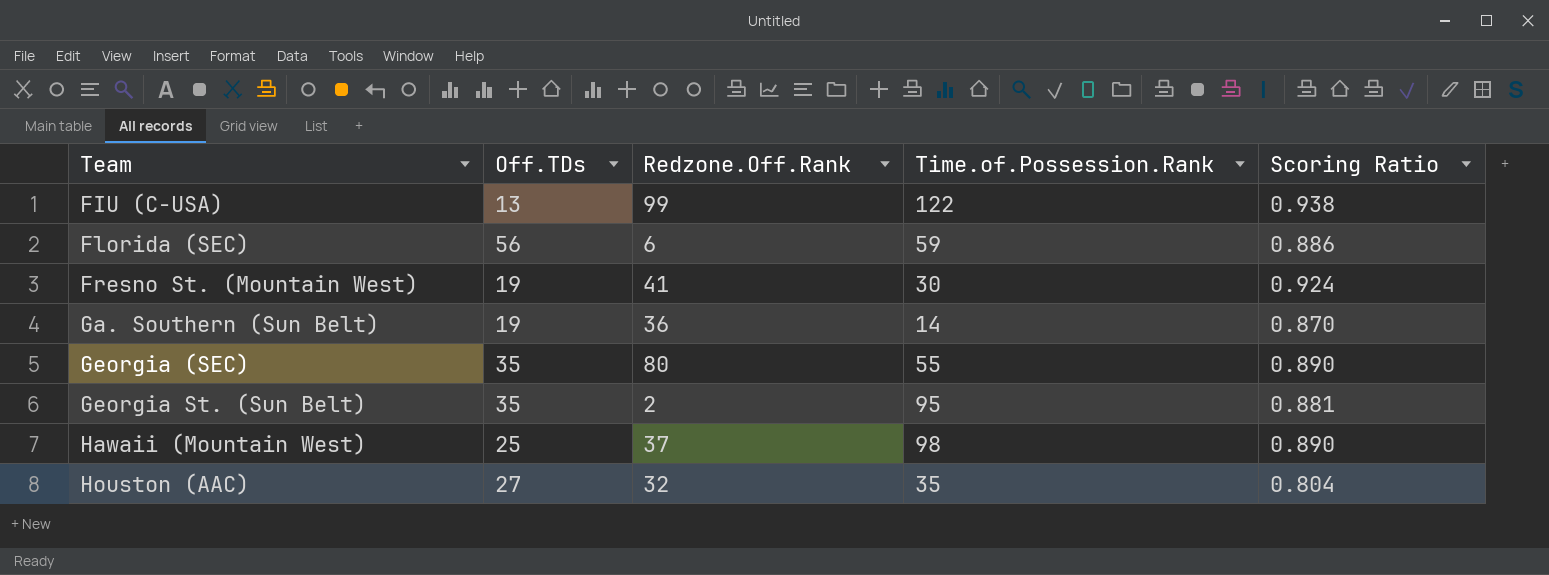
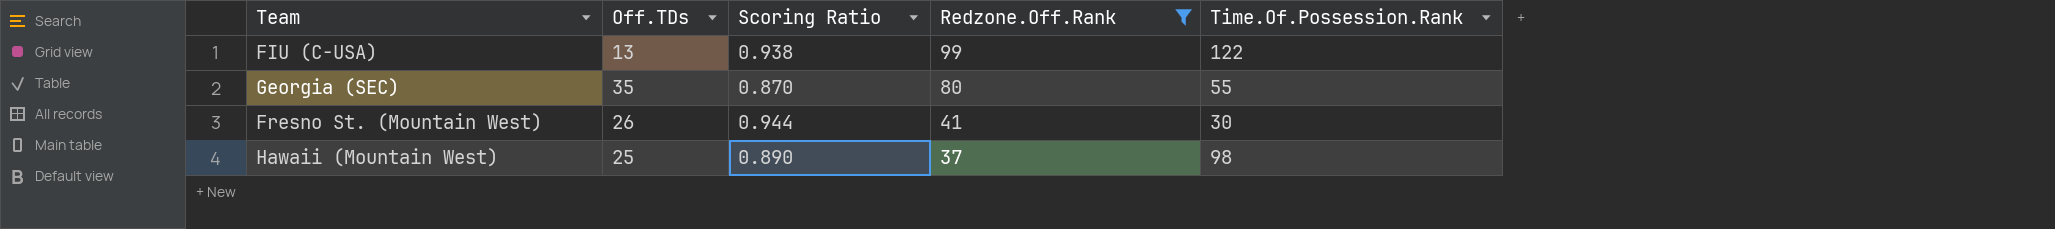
filter: none -> Redzone.Off.Rank >= 37
row order: Team ascending -> Redzone.Off.Rank descending
column Scoring Ratio | position: 5 -> 3
column name: Time.of.Possession.Rank -> Time.Of.Possession.Rank
Georgia (SEC) | Scoring Ratio: 0.890 -> 0.870
Fresno St. (Mountain West) | Off.TDs: 19 -> 26
Fresno St. (Mountain West) | Scoring Ratio: 0.924 -> 0.944

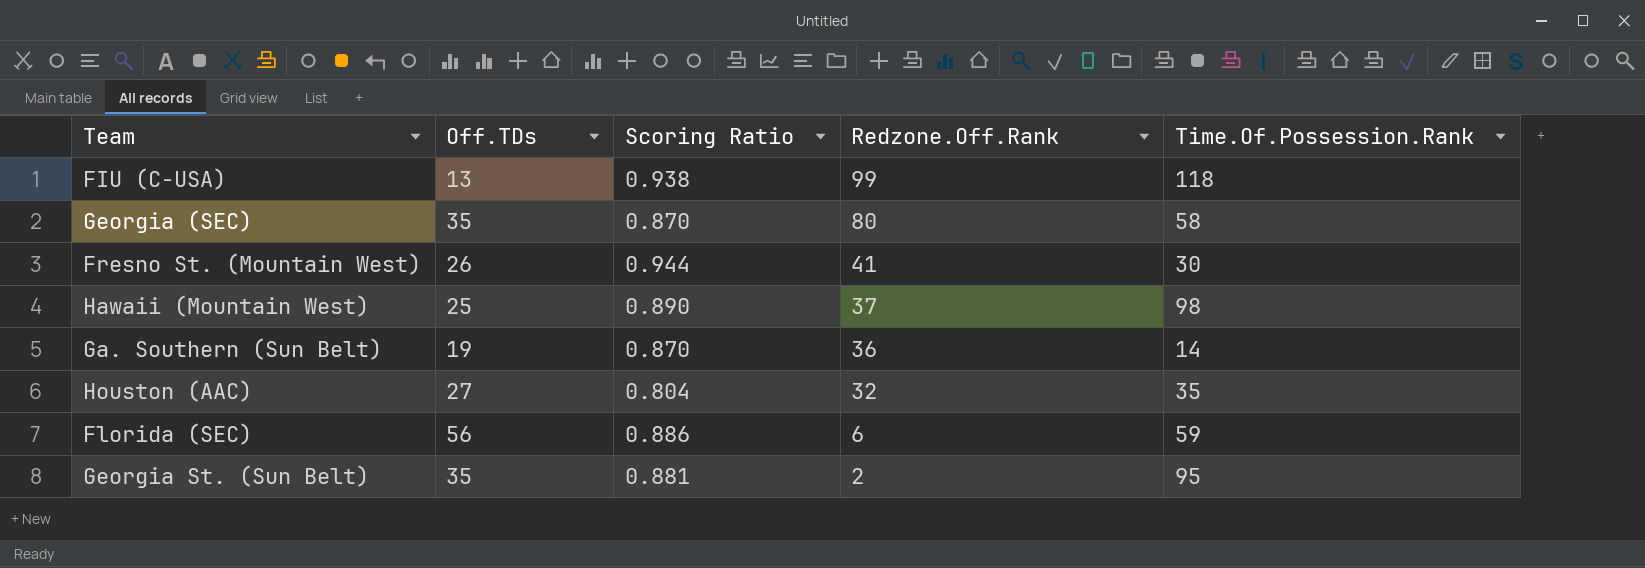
filter: Redzone.Off.Rank >= 37 -> none
FIU (C-USA) | Time.Of.Possession.Rank: 122 -> 118
Georgia (SEC) | Time.Of.Possession.Rank: 55 -> 58

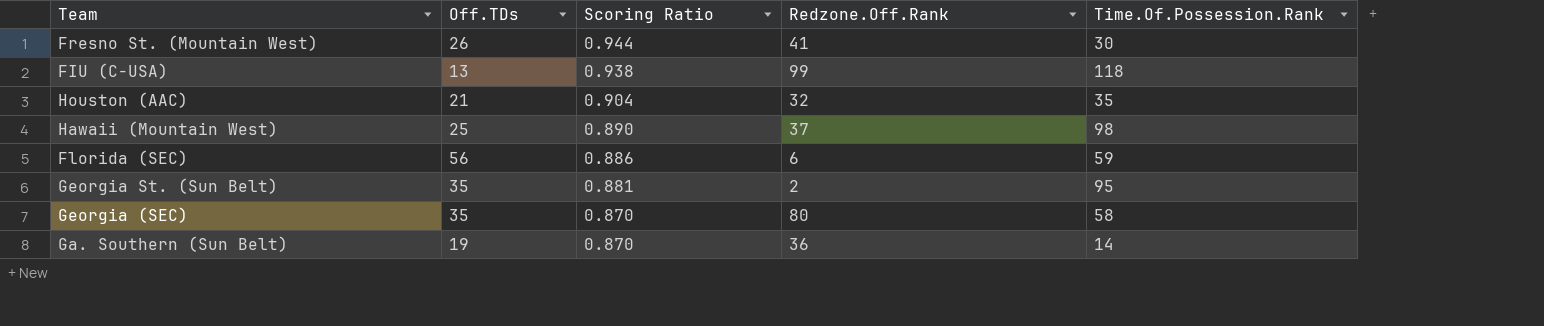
row order: Redzone.Off.Rank descending -> Scoring Ratio descending
Houston (AAC) | Off.TDs: 27 -> 21
Houston (AAC) | Scoring Ratio: 0.804 -> 0.904

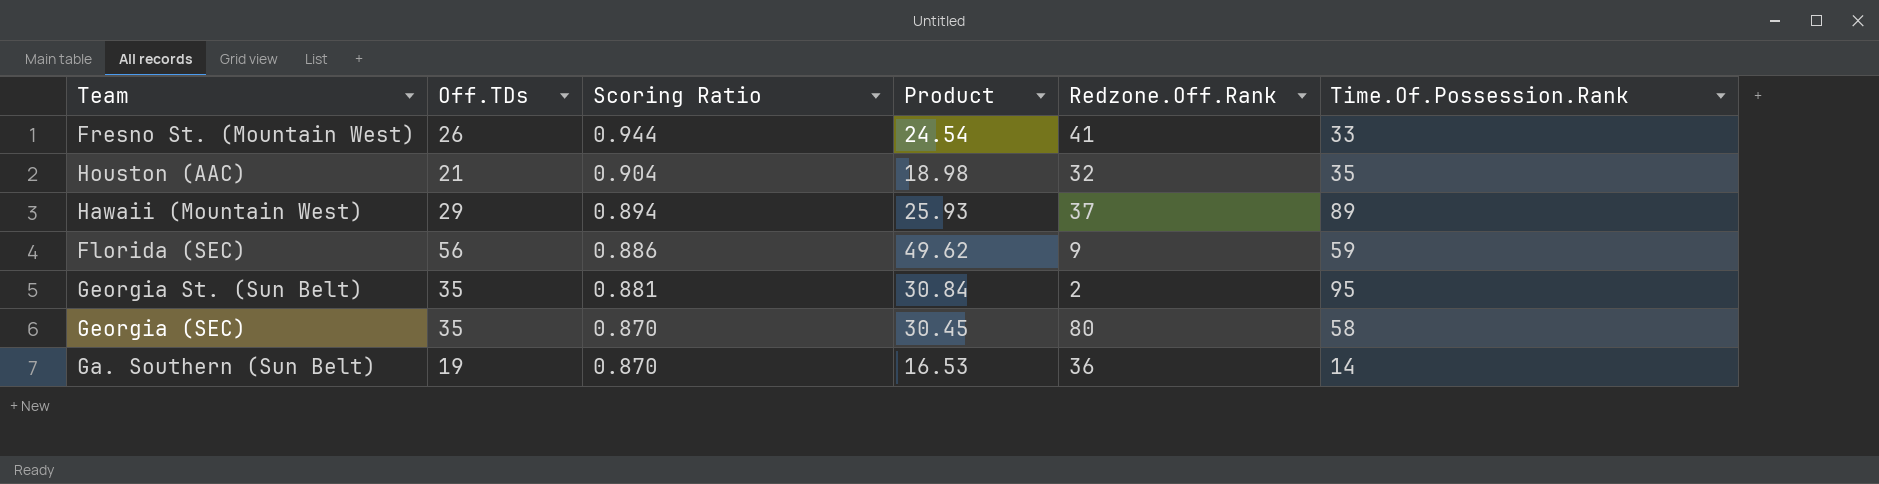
column Product | formula: none -> [Off.TDs] * [Scoring Ratio]
row FIU (C-USA): 13 | 0.938 | 99 | 118 -> none
Fresno St. (Mountain West) | Time.Of.Possession.Rank: 30 -> 33
Hawaii (Mountain West) | Off.TDs: 25 -> 29
Hawaii (Mountain West) | Scoring Ratio: 0.890 -> 0.894
Hawaii (Mountain West) | Time.Of.Possession.Rank: 98 -> 89
Florida (SEC) | Redzone.Off.Rank: 6 -> 9

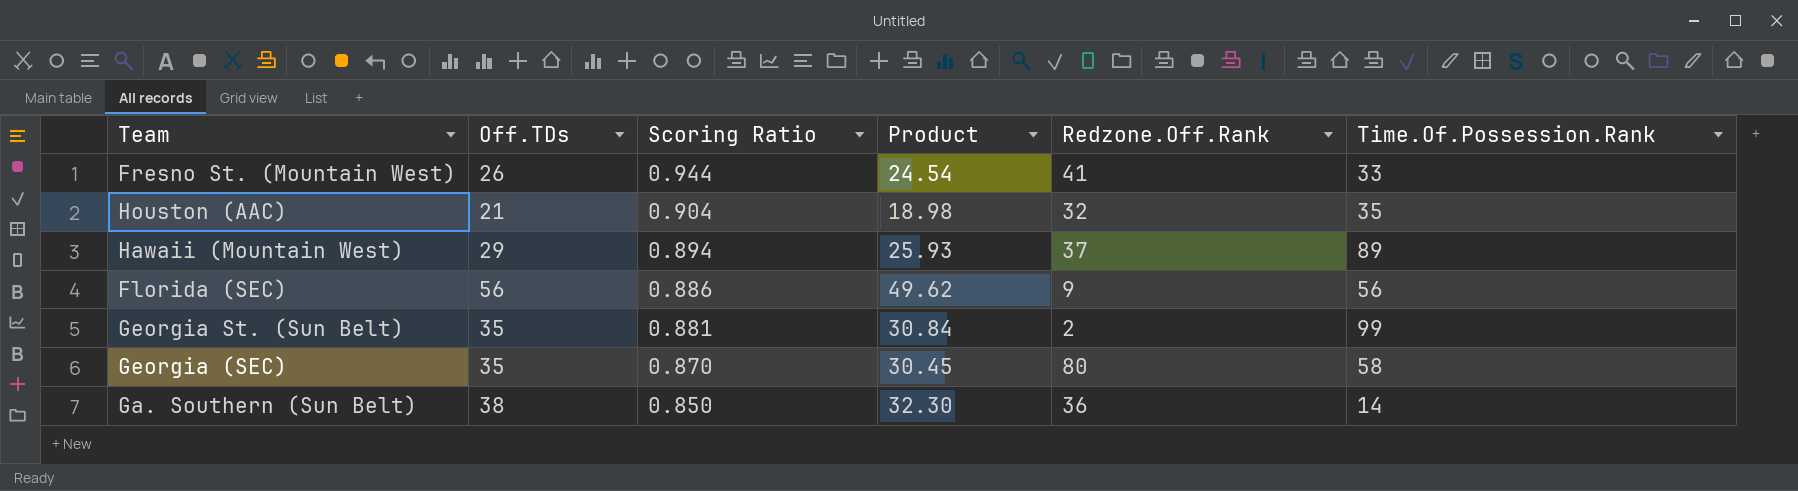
Florida (SEC) | Time.Of.Possession.Rank: 59 -> 56
Georgia St. (Sun Belt) | Time.Of.Possession.Rank: 95 -> 99
Ga. Southern (Sun Belt) | Off.TDs: 19 -> 38
Ga. Southern (Sun Belt) | Scoring Ratio: 0.870 -> 0.850
Ga. Southern (Sun Belt) | Product: 16.53 -> 32.30

